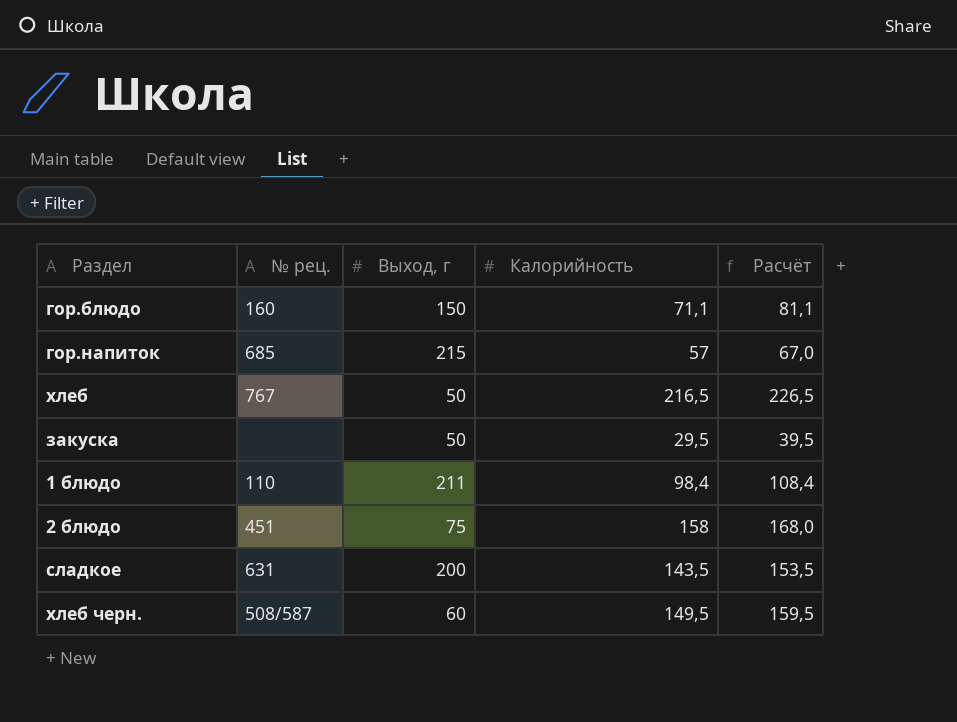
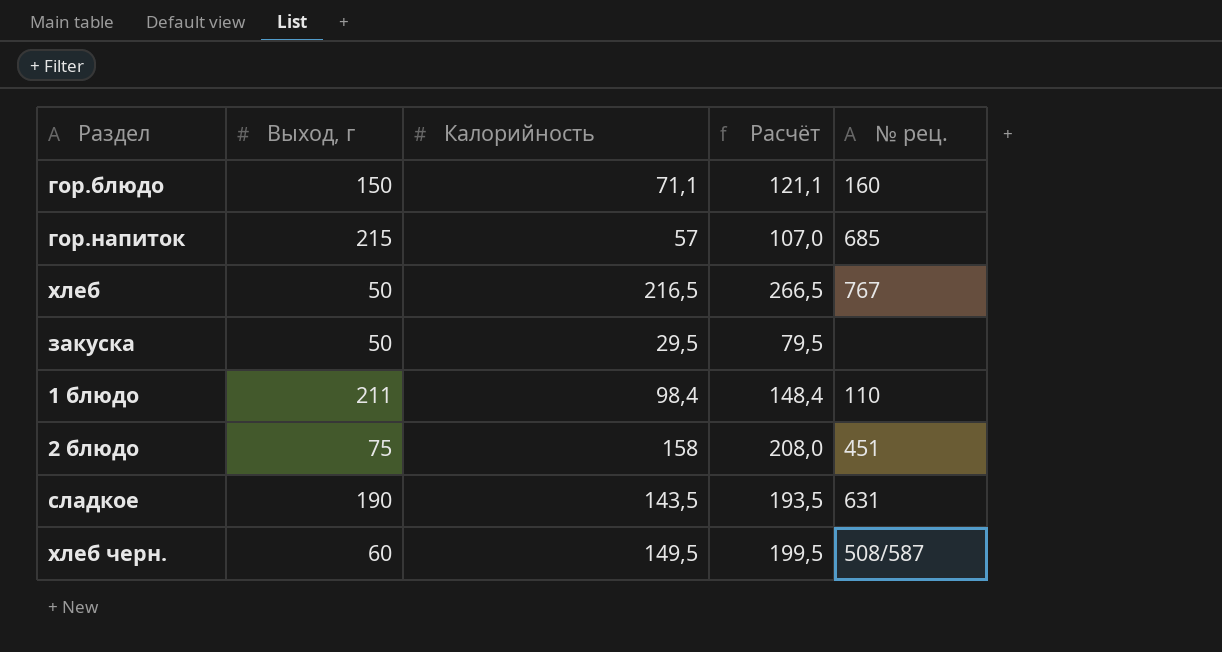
column Расчёт | formula: [Калорийность] + 10 -> [Калорийность] + 50
column № рец. | position: 2 -> 5
сладкое | Выход, г: 200 -> 190

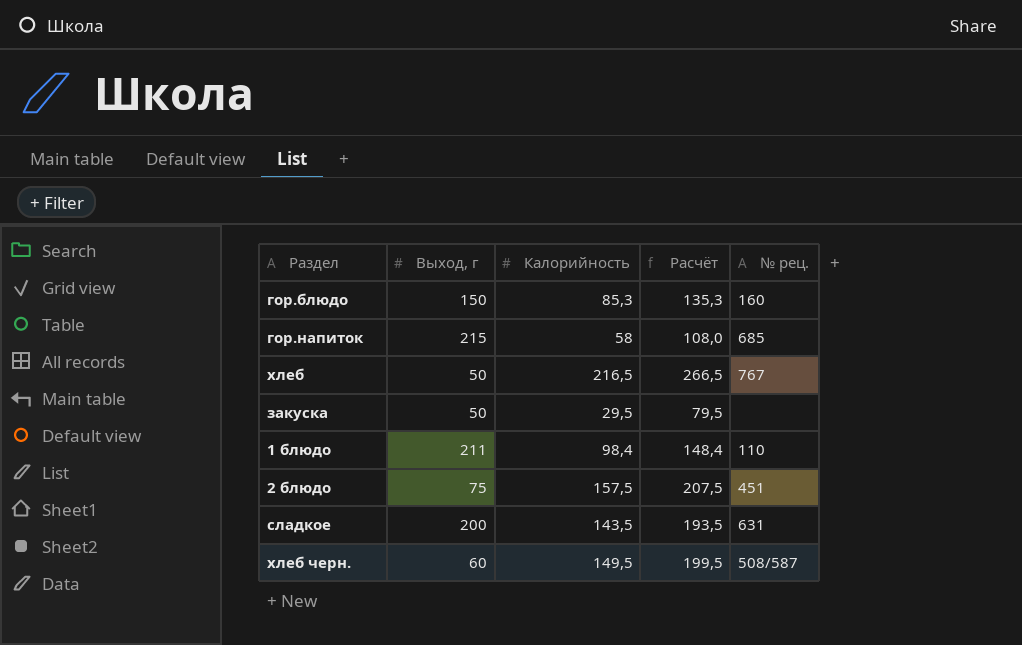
гор.блюдо | Калорийность: 71,1 -> 85,3
гор.блюдо | Расчёт: 121,1 -> 135,3
гор.напиток | Калорийность: 57 -> 58
гор.напиток | Расчёт: 107,0 -> 108,0
2 блюдо | Калорийность: 158 -> 157,5
2 блюдо | Расчёт: 208,0 -> 207,5
сладкое | Выход, г: 190 -> 200

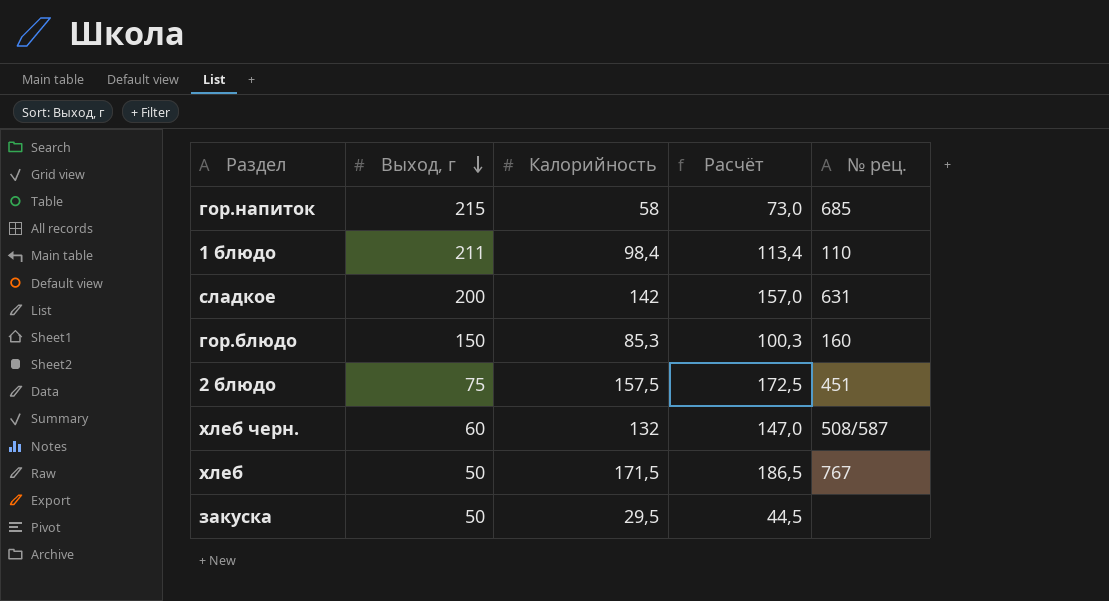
row order: none -> Выход, г descending
column Расчёт | formula: [Калорийность] + 50 -> [Калорийность] + 15
сладкое | Калорийность: 143,5 -> 142
хлеб черн. | Калорийность: 149,5 -> 132
хлеб | Калорийность: 216,5 -> 171,5

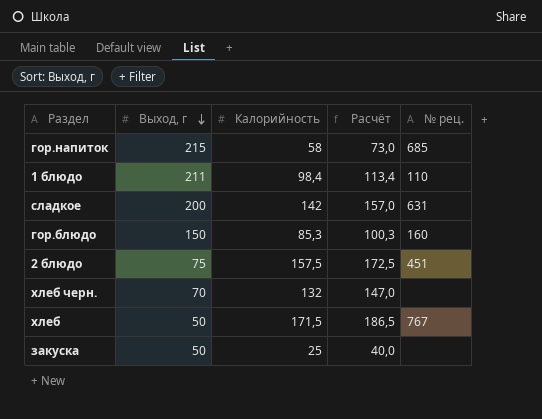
хлеб черн. | Выход, г: 60 -> 70
хлеб черн. | № рец.: 508/587 -> none
закуска | Калорийность: 29,5 -> 25
закуска | Расчёт: 44,5 -> 40,0

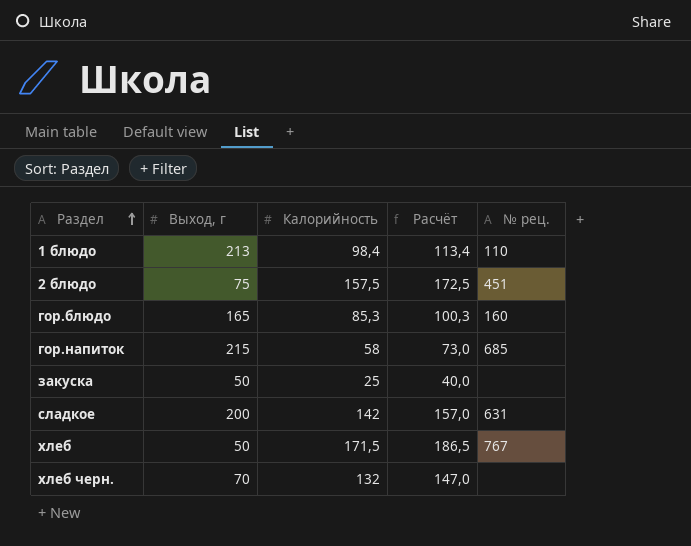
row order: Выход, г descending -> Раздел ascending
1 блюдо | Выход, г: 211 -> 213
гор.блюдо | Выход, г: 150 -> 165

